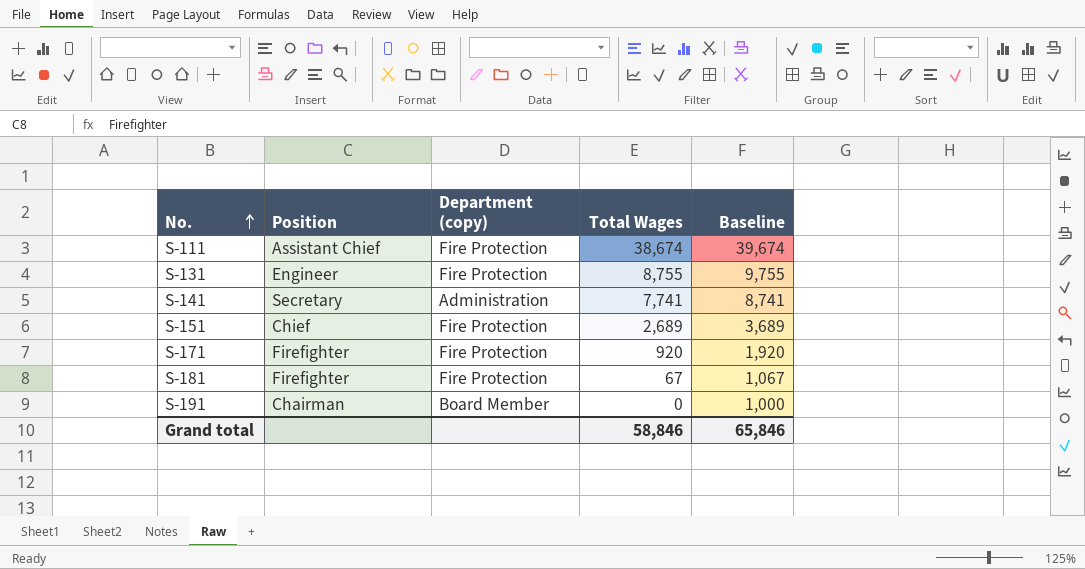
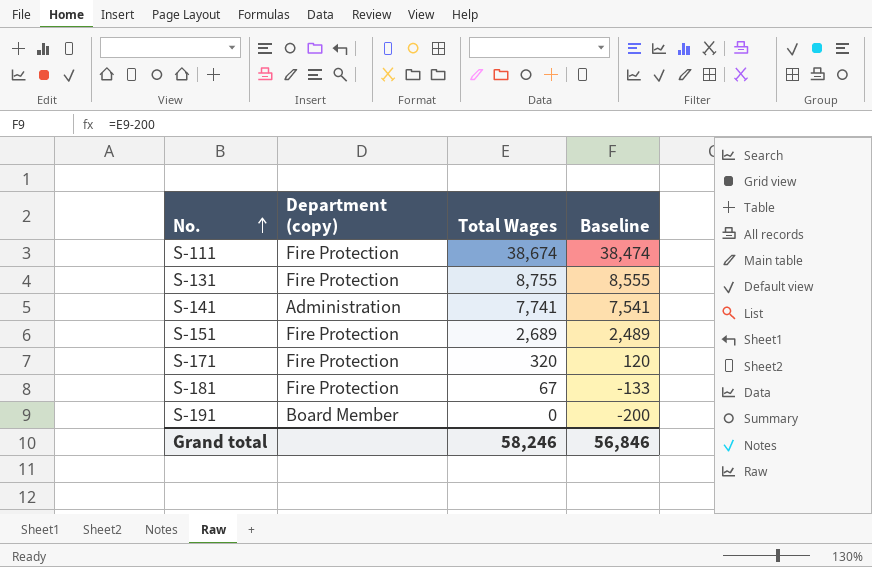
column Position | position: 2 -> none
column Baseline | formula: [Total Wages] + 1000 -> [Total Wages] - 200
S-171 | Total Wages: 920 -> 320
Grand total | Total Wages: 58,846 -> 58,246
Grand total | Baseline: 65,846 -> 56,846

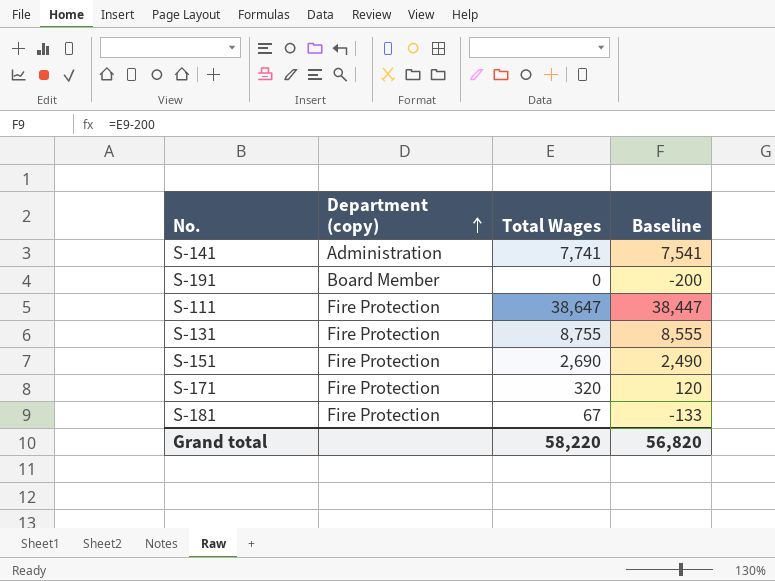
row order: No. ascending -> Department (copy) ascending
S-111 | Total Wages: 38,674 -> 38,647
S-111 | Baseline: 38,474 -> 38,447
S-151 | Total Wages: 2,689 -> 2,690
S-151 | Baseline: 2,489 -> 2,490
Grand total | Total Wages: 58,246 -> 58,220
Grand total | Baseline: 56,846 -> 56,820

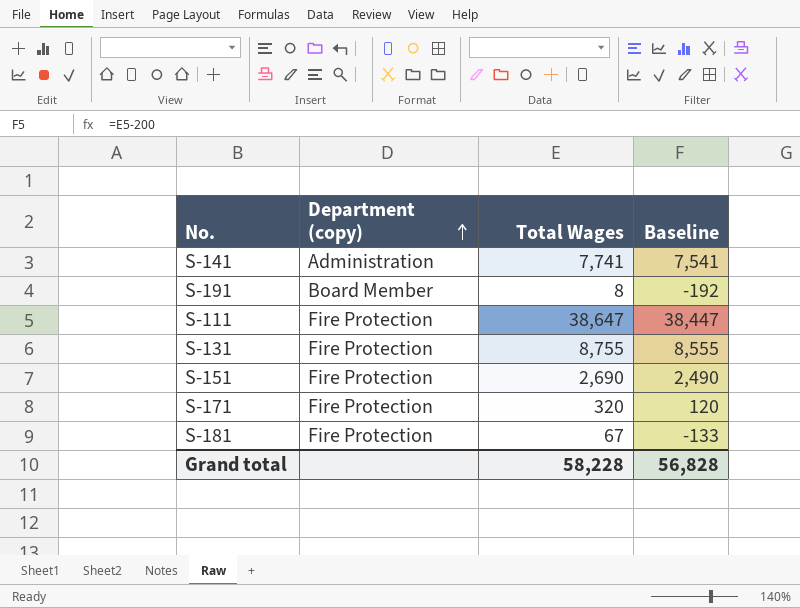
S-191 | Total Wages: 0 -> 8
S-191 | Baseline: -200 -> -192
Grand total | Total Wages: 58,220 -> 58,228
Grand total | Baseline: 56,820 -> 56,828

